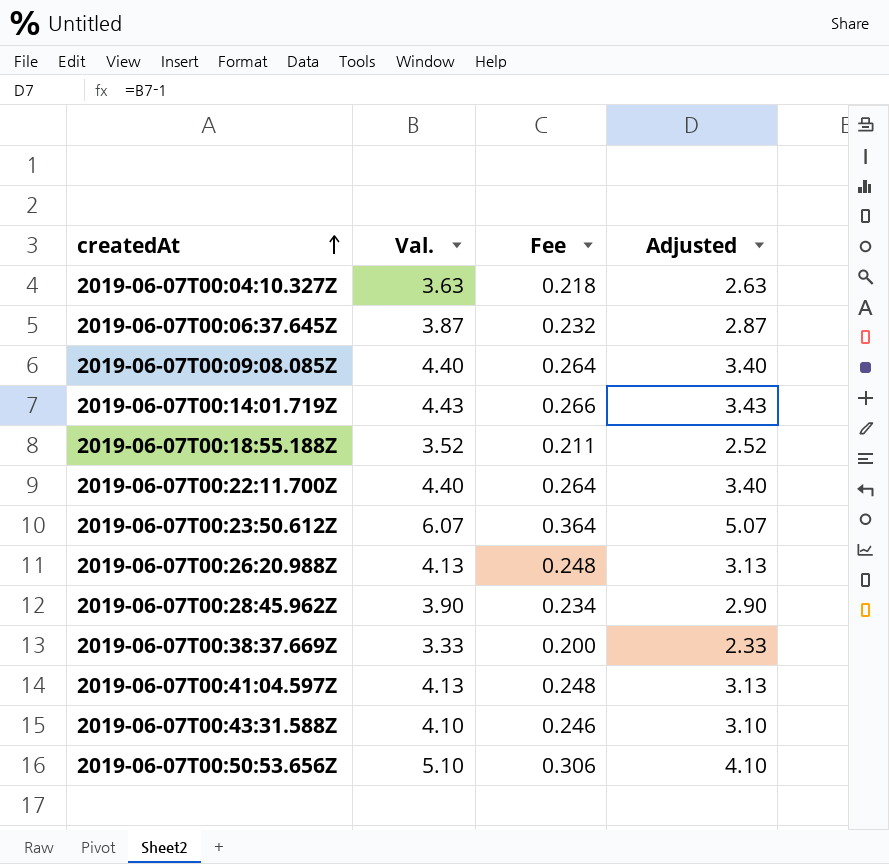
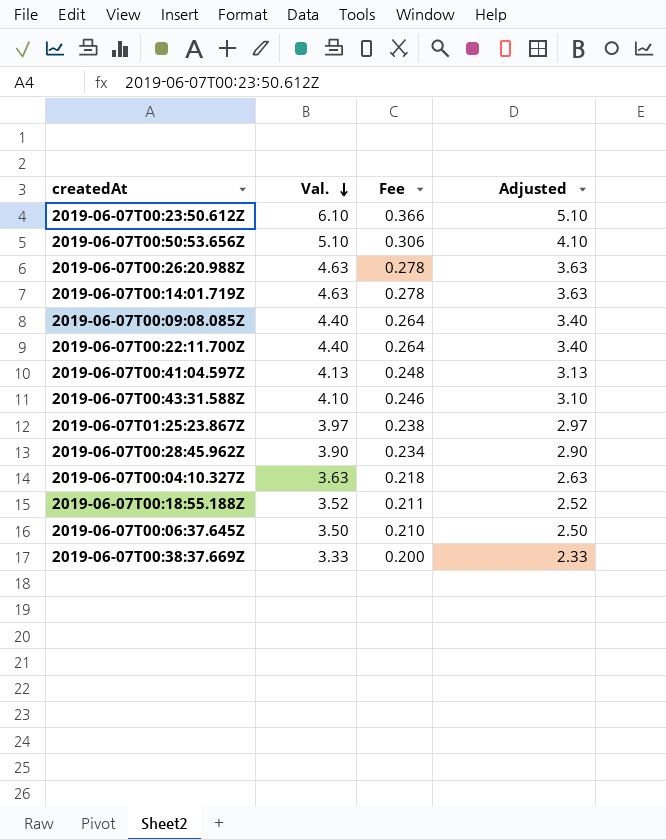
row order: createdAt ascending -> Val. descending
2019-06-07T00:23:50.612Z | Val.: 6.07 -> 6.10
2019-06-07T00:23:50.612Z | Fee: 0.364 -> 0.366
2019-06-07T00:23:50.612Z | Adjusted: 5.07 -> 5.10
2019-06-07T00:26:20.988Z | Val.: 4.13 -> 4.63
2019-06-07T00:26:20.988Z | Fee: 0.248 -> 0.278
2019-06-07T00:26:20.988Z | Adjusted: 3.13 -> 3.63
2019-06-07T00:14:01.719Z | Val.: 4.43 -> 4.63
2019-06-07T00:14:01.719Z | Fee: 0.266 -> 0.278
2019-06-07T00:14:01.719Z | Adjusted: 3.43 -> 3.63
row 2019-06-07T01:25:23.867Z: none -> 3.97 | 0.238 | 2.97
2019-06-07T00:06:37.645Z | Val.: 3.87 -> 3.50
2019-06-07T00:06:37.645Z | Fee: 0.232 -> 0.210
2019-06-07T00:06:37.645Z | Adjusted: 2.87 -> 2.50

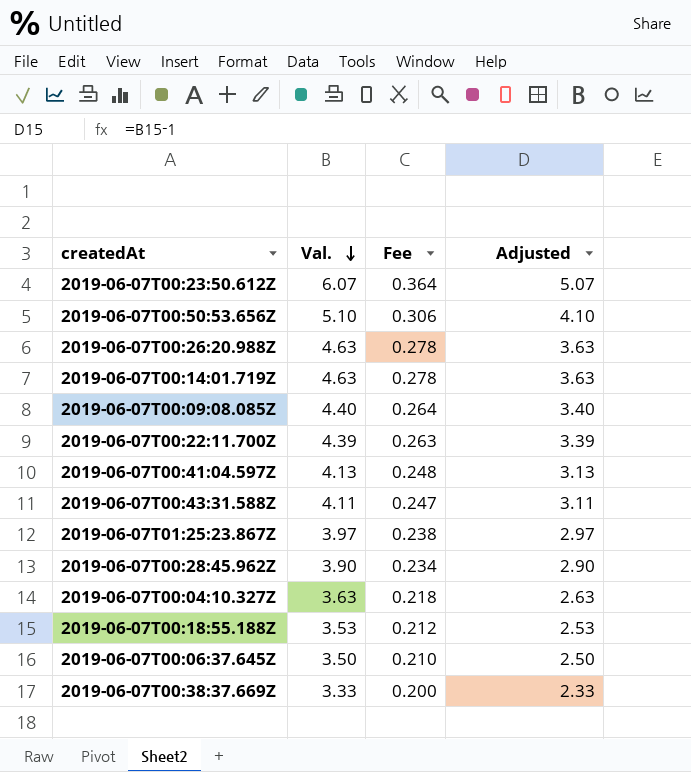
2019-06-07T00:23:50.612Z | Val.: 6.10 -> 6.07
2019-06-07T00:23:50.612Z | Fee: 0.366 -> 0.364
2019-06-07T00:23:50.612Z | Adjusted: 5.10 -> 5.07
2019-06-07T00:22:11.700Z | Val.: 4.40 -> 4.39
2019-06-07T00:22:11.700Z | Fee: 0.264 -> 0.263
2019-06-07T00:22:11.700Z | Adjusted: 3.40 -> 3.39
2019-06-07T00:43:31.588Z | Val.: 4.10 -> 4.11
2019-06-07T00:43:31.588Z | Fee: 0.246 -> 0.247
2019-06-07T00:43:31.588Z | Adjusted: 3.10 -> 3.11
2019-06-07T00:18:55.188Z | Val.: 3.52 -> 3.53
2019-06-07T00:18:55.188Z | Fee: 0.211 -> 0.212
2019-06-07T00:18:55.188Z | Adjusted: 2.52 -> 2.53

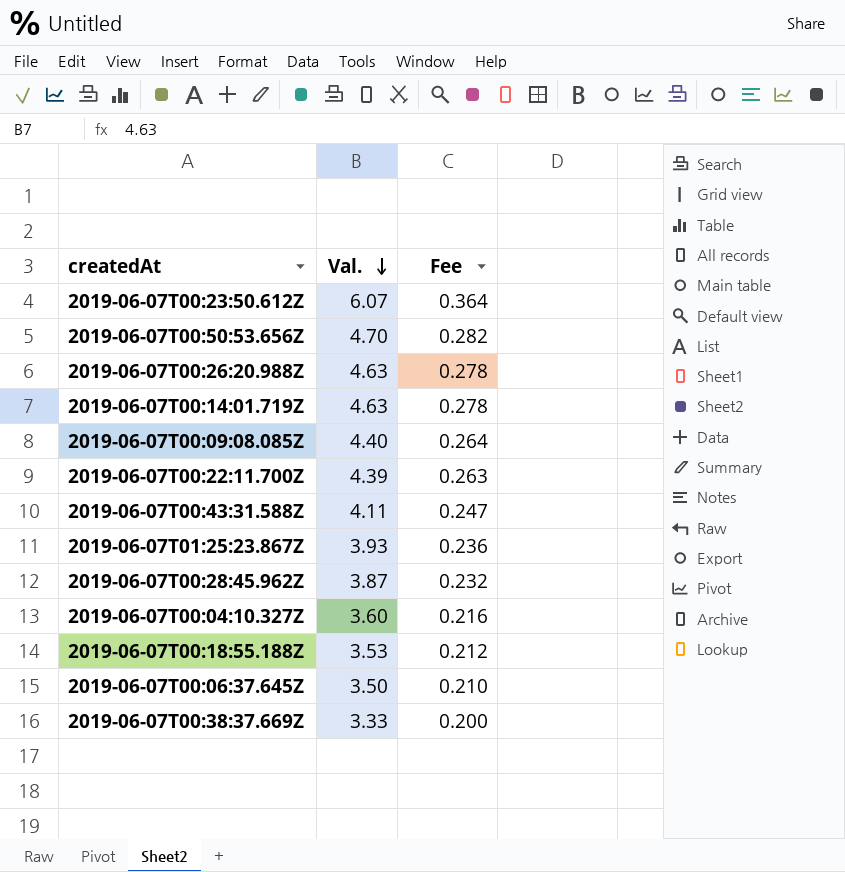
column Adjusted | formula: [Val.] - 1 -> none
row 2019-06-07T00:41:04.597Z: 4.13 | 0.248 | 3.13 -> none
2019-06-07T00:50:53.656Z | Val.: 5.10 -> 4.70
2019-06-07T00:50:53.656Z | Fee: 0.306 -> 0.282
2019-06-07T01:25:23.867Z | Val.: 3.97 -> 3.93
2019-06-07T01:25:23.867Z | Fee: 0.238 -> 0.236
2019-06-07T00:28:45.962Z | Val.: 3.90 -> 3.87
2019-06-07T00:28:45.962Z | Fee: 0.234 -> 0.232
2019-06-07T00:04:10.327Z | Val.: 3.63 -> 3.60
2019-06-07T00:04:10.327Z | Fee: 0.218 -> 0.216

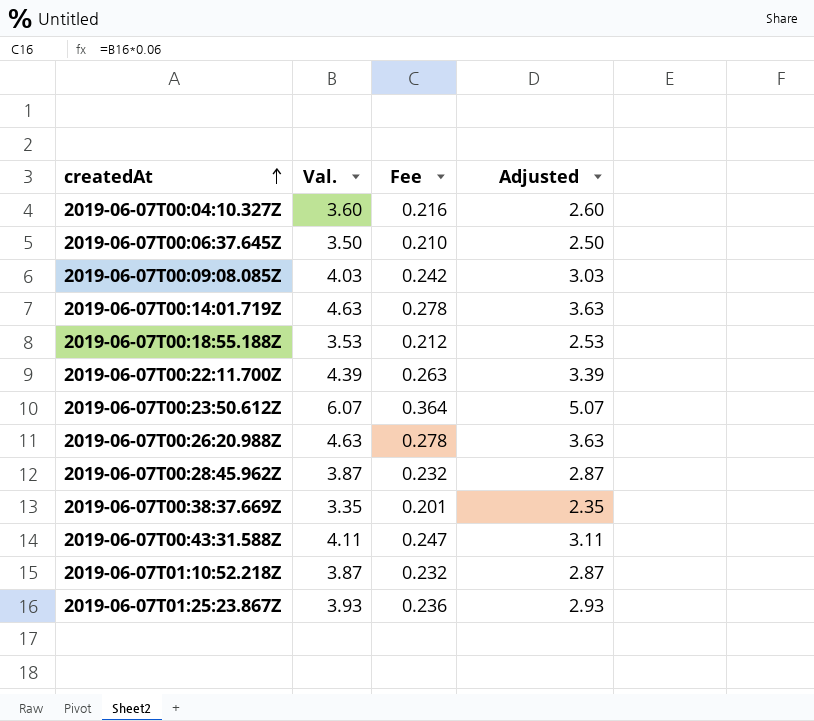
row order: Val. descending -> createdAt ascending
column Adjusted | formula: none -> [Val.] - 1
row 2019-06-07T00:50:53.656Z: 4.70 | 0.282 -> none
2019-06-07T00:09:08.085Z | Val.: 4.40 -> 4.03
2019-06-07T00:09:08.085Z | Fee: 0.264 -> 0.242
2019-06-07T00:38:37.669Z | Val.: 3.33 -> 3.35
2019-06-07T00:38:37.669Z | Fee: 0.200 -> 0.201
row 2019-06-07T01:10:52.218Z: none -> 3.87 | 0.232 | 2.87

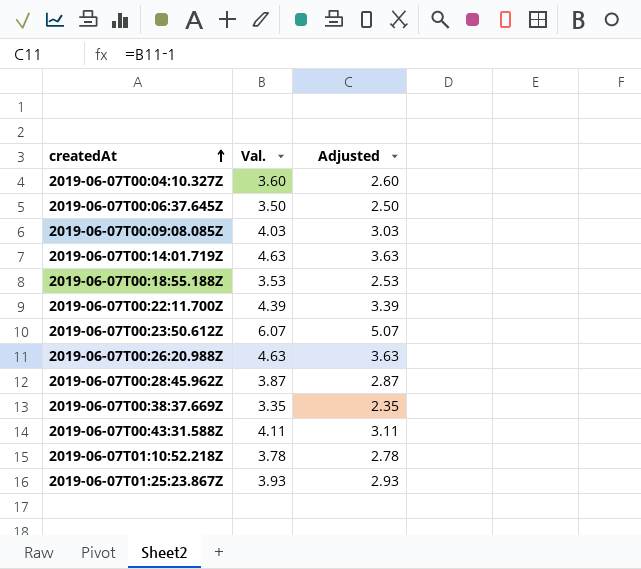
column Fee | formula: [Val.] * 0.06 -> none
2019-06-07T01:10:52.218Z | Val.: 3.87 -> 3.78
2019-06-07T01:10:52.218Z | Adjusted: 2.87 -> 2.78

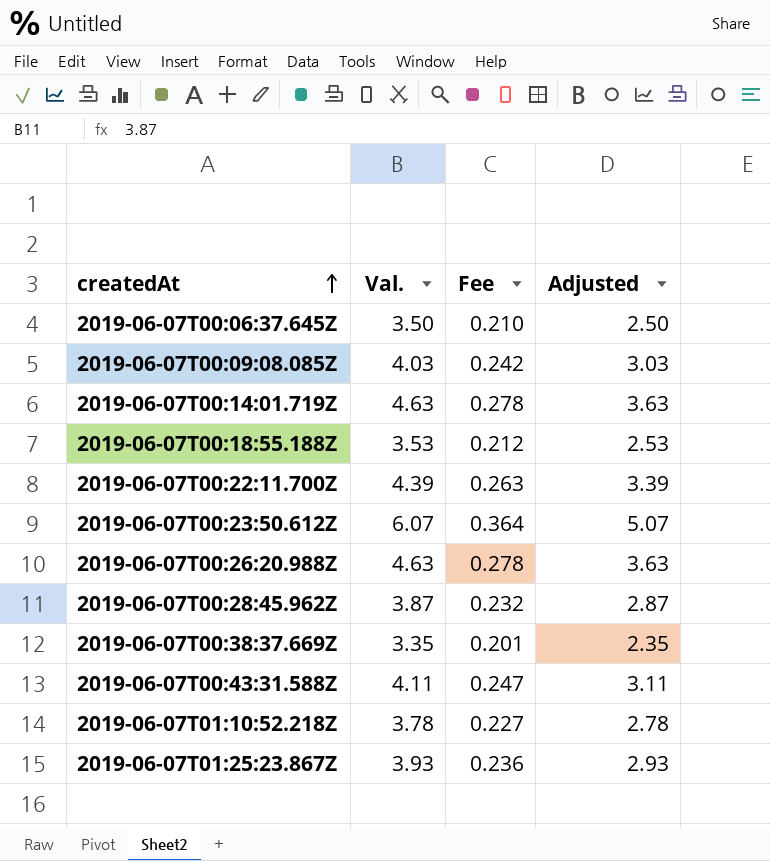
column Fee | formula: none -> [Val.] * 0.06
row 2019-06-07T00:04:10.327Z: 3.60 | 2.60 -> none

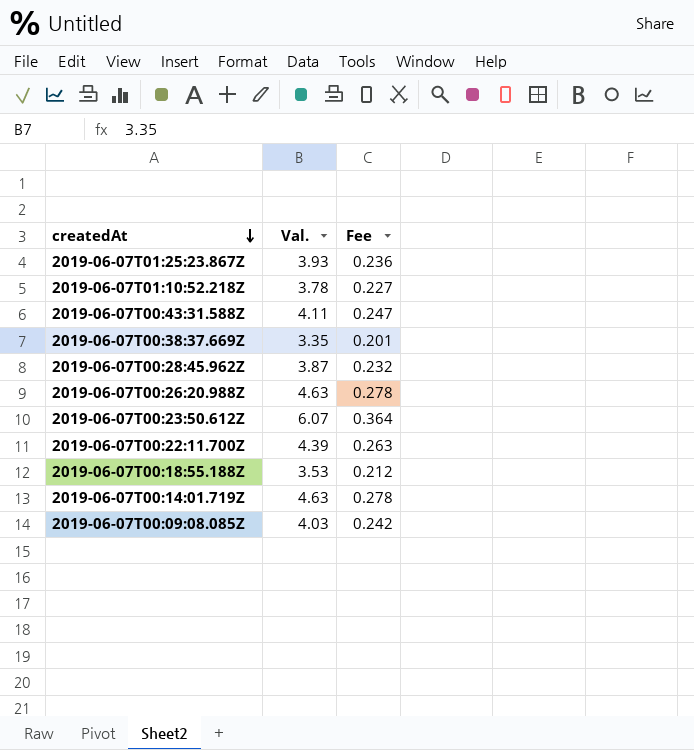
row order: createdAt ascending -> createdAt descending
column Adjusted | formula: [Val.] - 1 -> none
row 2019-06-07T00:06:37.645Z: 3.50 | 0.210 | 2.50 -> none

